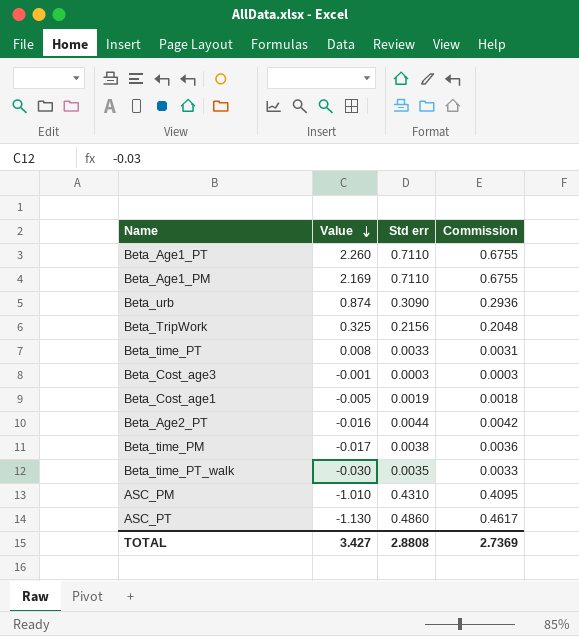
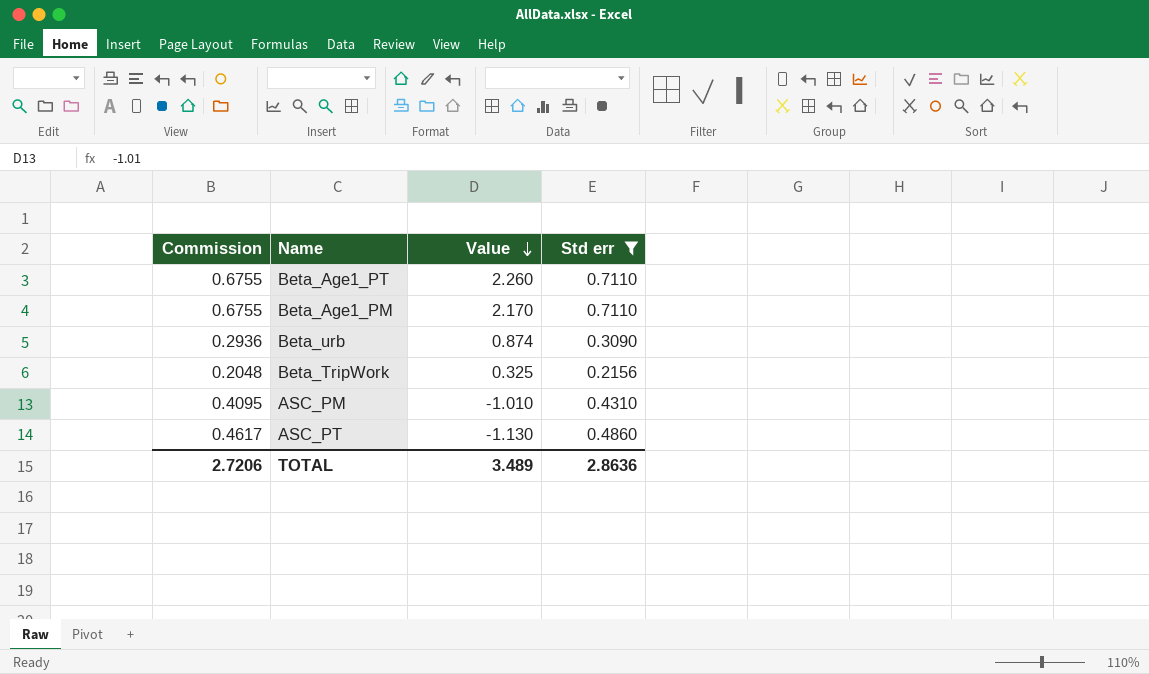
filter: none -> Std err >= 0.2156
column Commission | position: 4 -> 1
Beta_Age1_PM | Value: 2.169 -> 2.170
TOTAL | Commission: 2.7369 -> 2.7206
TOTAL | Value: 3.427 -> 3.489
TOTAL | Std err: 2.8808 -> 2.8636

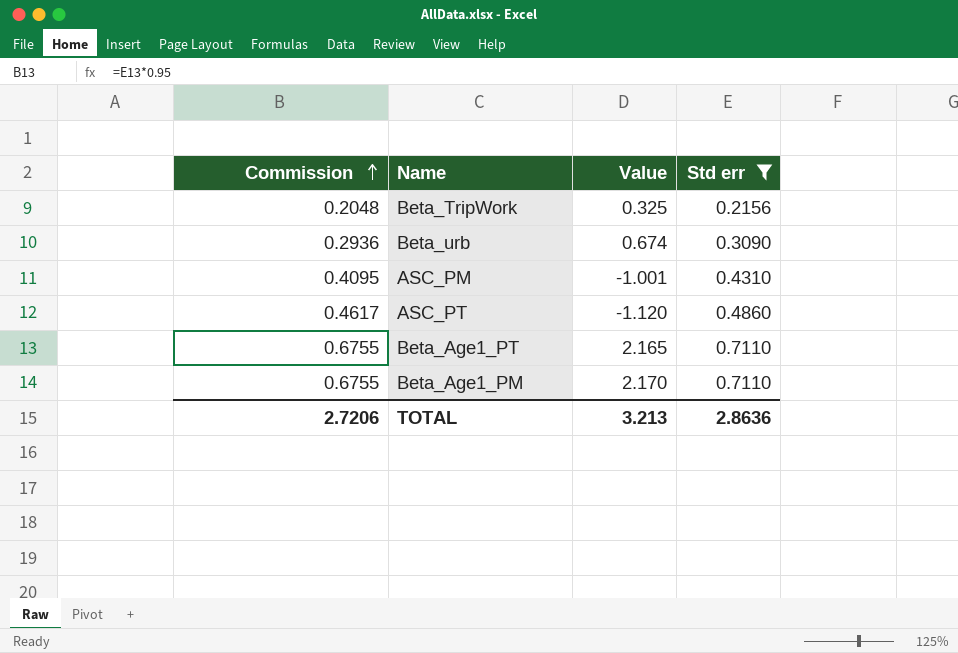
row order: Value descending -> Commission ascending
Beta_urb | Value: 0.874 -> 0.674
ASC_PM | Value: -1.010 -> -1.001
ASC_PT | Value: -1.130 -> -1.120
Beta_Age1_PT | Value: 2.260 -> 2.165
TOTAL | Value: 3.489 -> 3.213

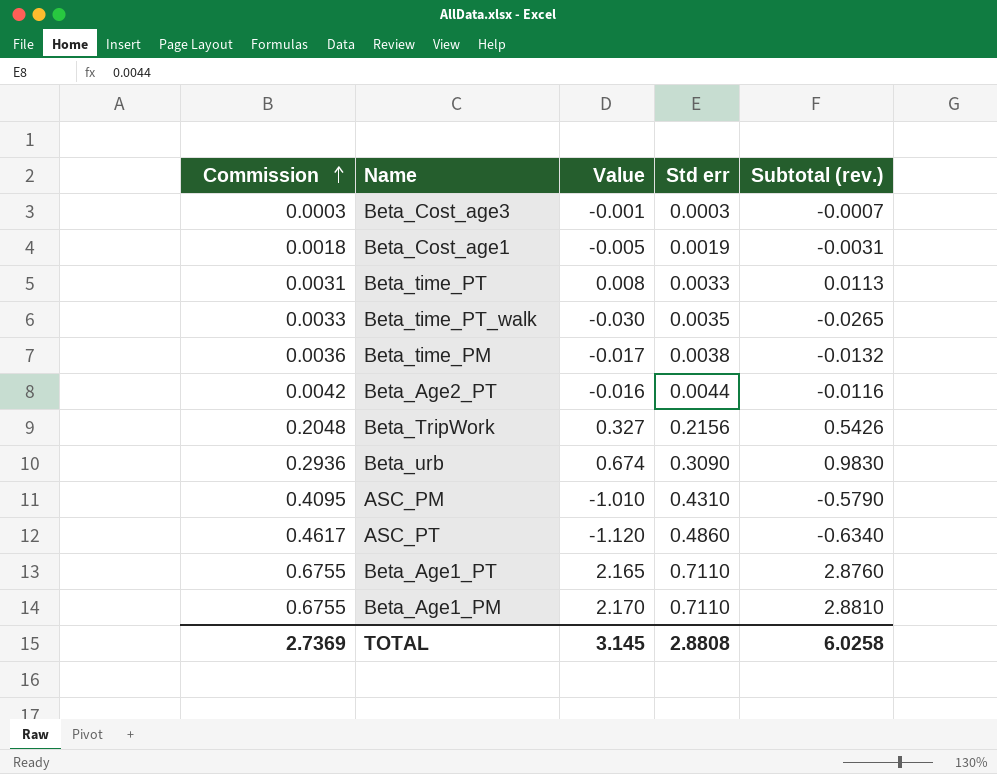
filter: Std err >= 0.2156 -> none
column Subtotal (rev.) | formula: none -> [Value] + [Std err]
Beta_TripWork | Value: 0.325 -> 0.327
ASC_PM | Value: -1.001 -> -1.010
TOTAL | Commission: 2.7206 -> 2.7369
TOTAL | Value: 3.213 -> 3.145
TOTAL | Std err: 2.8636 -> 2.8808

